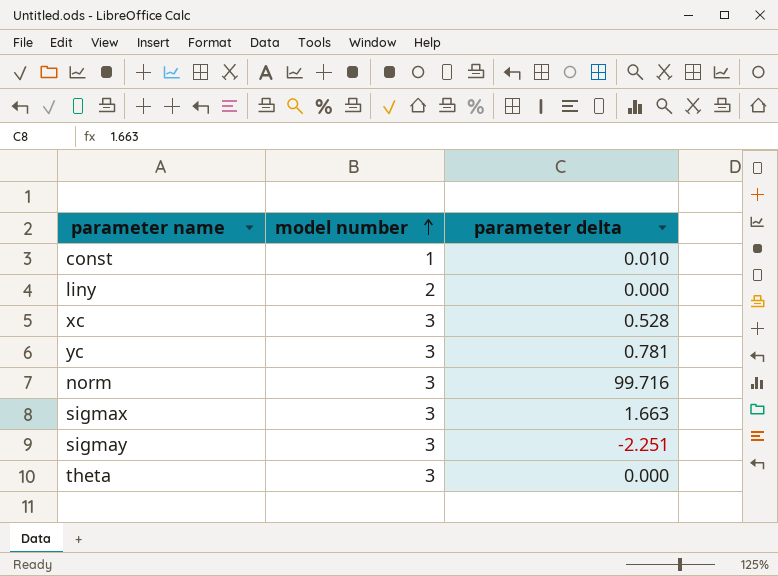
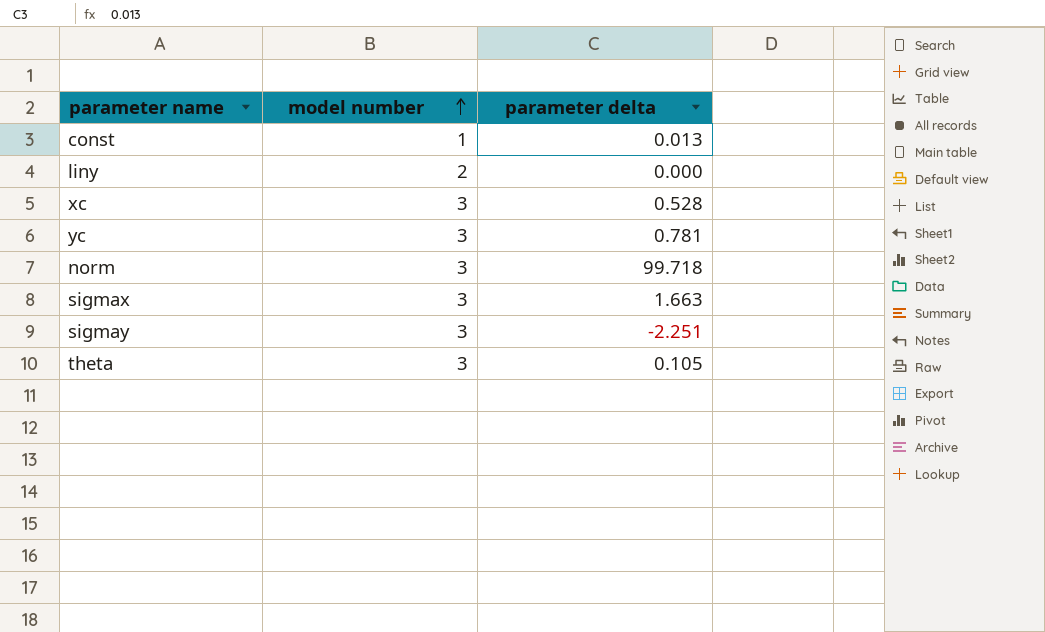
const | parameter delta: 0.010 -> 0.013
norm | parameter delta: 99.716 -> 99.718
theta | parameter delta: 0.000 -> 0.105

